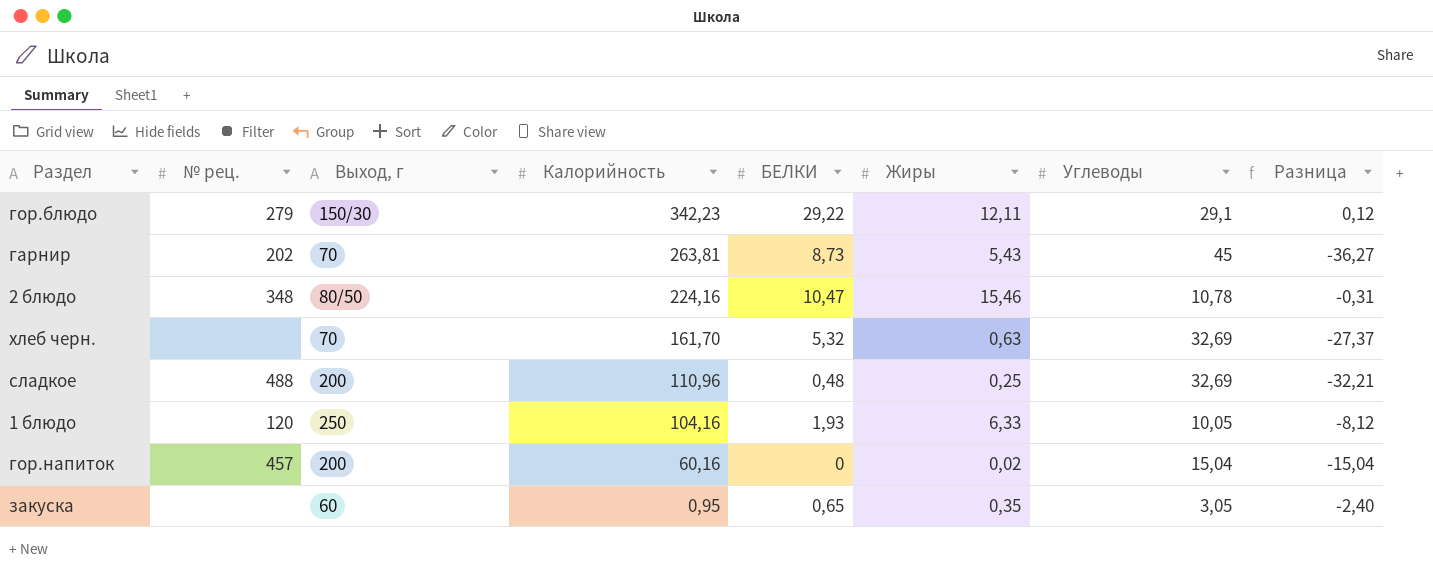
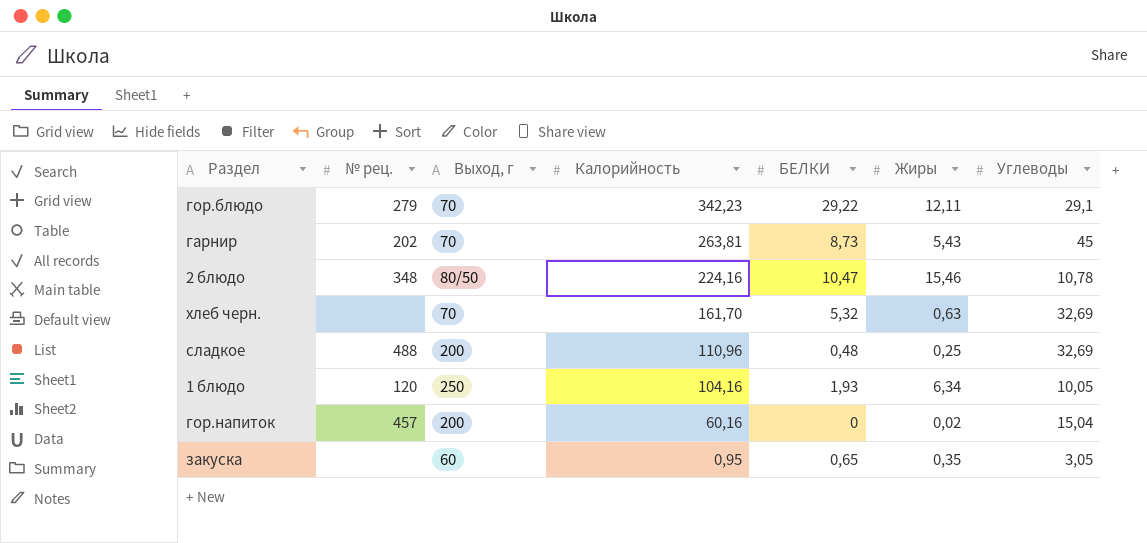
column Разница | formula: [БЕЛКИ] - [Углеводы] -> none
гор.блюдо | Выход, г: 150/30 -> 70
1 блюдо | Жиры: 6,33 -> 6,34

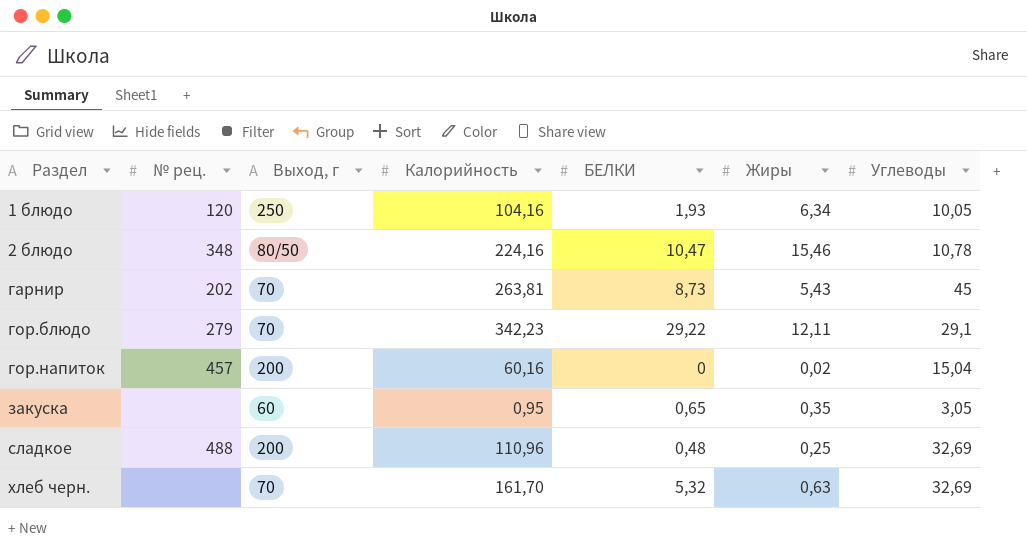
row order: Калорийность descending -> Раздел ascending

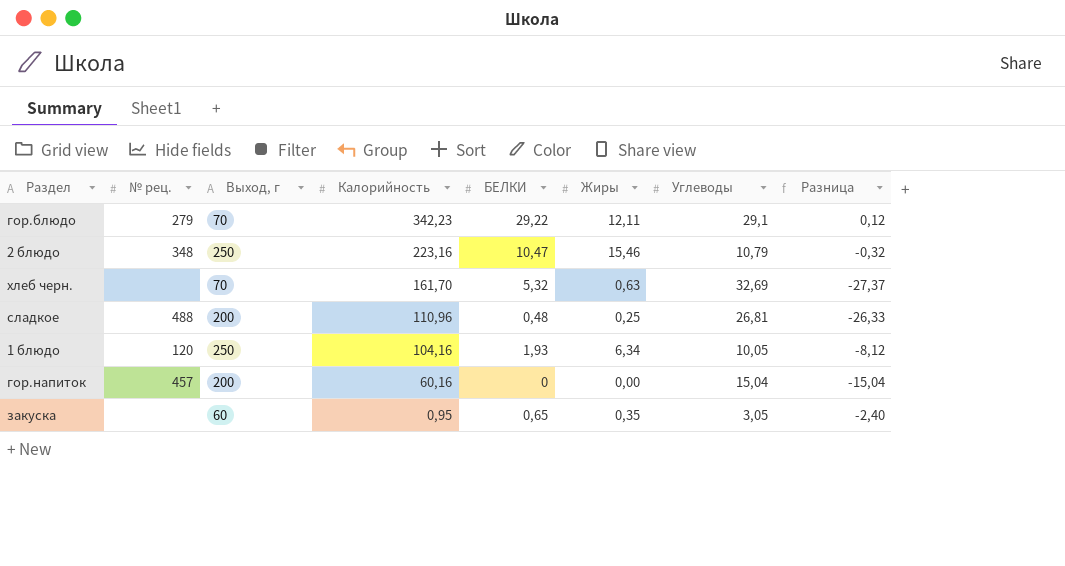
row order: Раздел ascending -> Калорийность descending
column Разница | formula: none -> [БЕЛКИ] - [Углеводы]
row гарнир: 202 | 70 | 263,81 | 8,73 | 5,43 | 45 -> none
2 блюдо | Выход, г: 80/50 -> 250
2 блюдо | Калорийность: 224,16 -> 223,16
2 блюдо | Углеводы: 10,78 -> 10,79
сладкое | Углеводы: 32,69 -> 26,81
гор.напиток | Жиры: 0,02 -> 0,00

